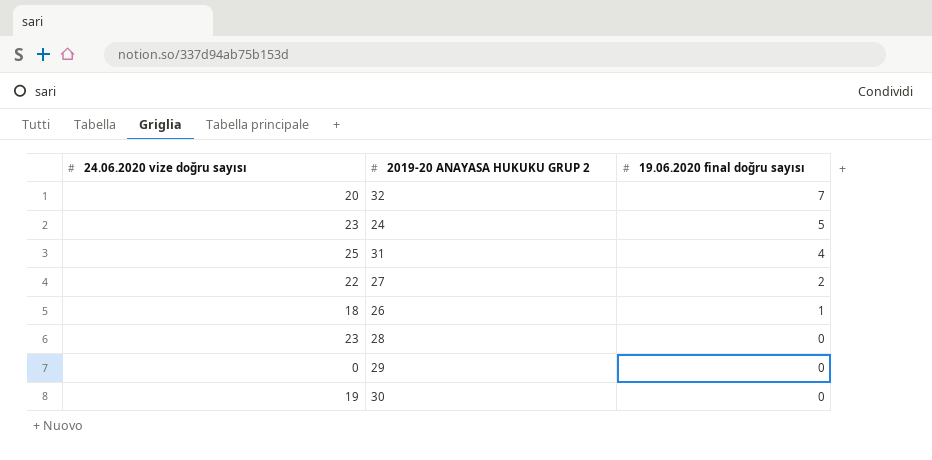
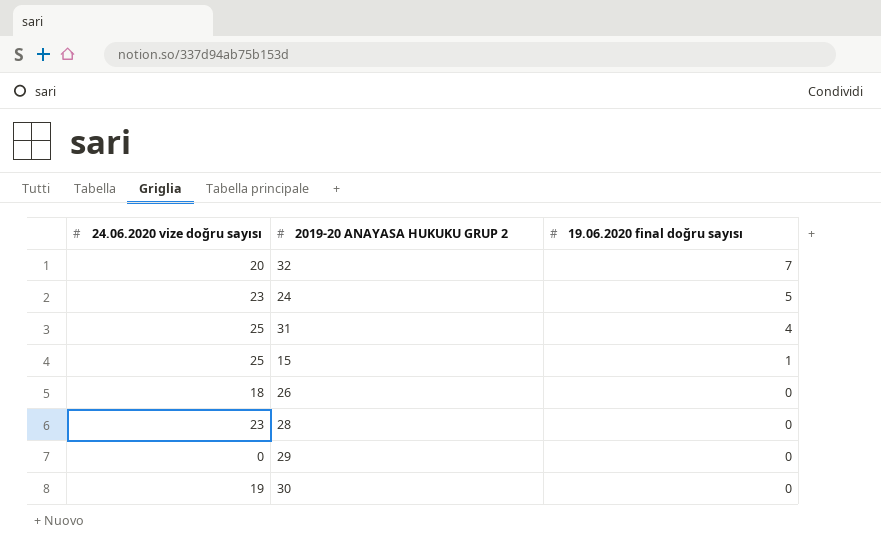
row 27: 22 | 2 -> none
row 15: none -> 25 | 1
26 | 19.06.2020 final doğru sayısı: 1 -> 0

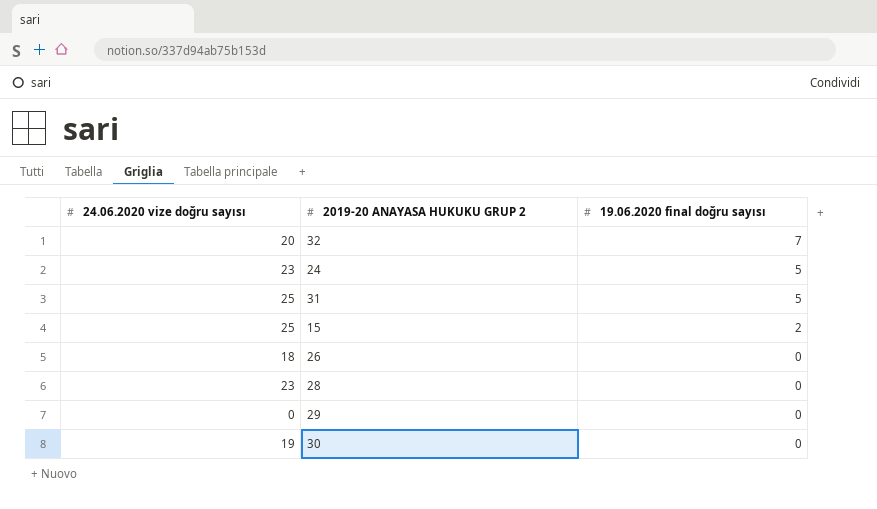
31 | 19.06.2020 final doğru sayısı: 4 -> 5
15 | 19.06.2020 final doğru sayısı: 1 -> 2

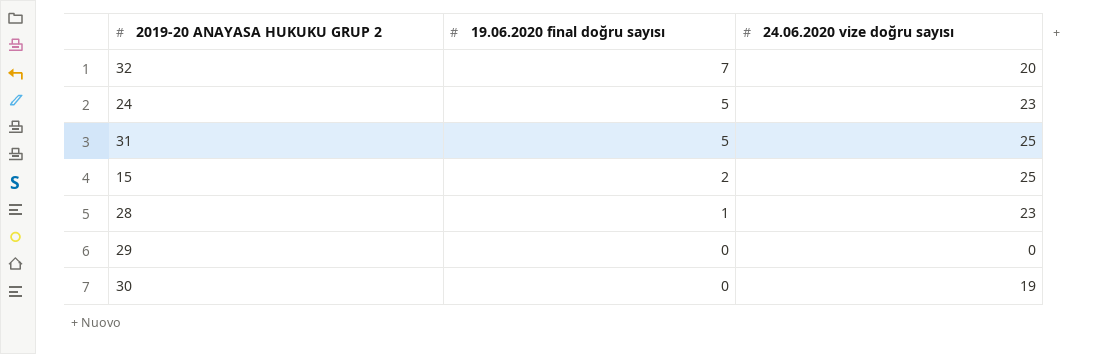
column 24.06.2020 vize doğru sayısı | position: 1 -> 3
row 26: 18 | 0 -> none
28 | 19.06.2020 final doğru sayısı: 0 -> 1

